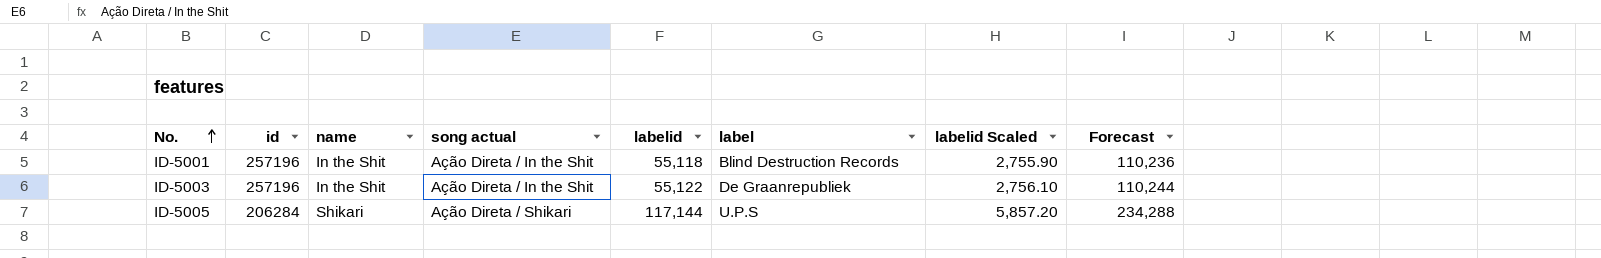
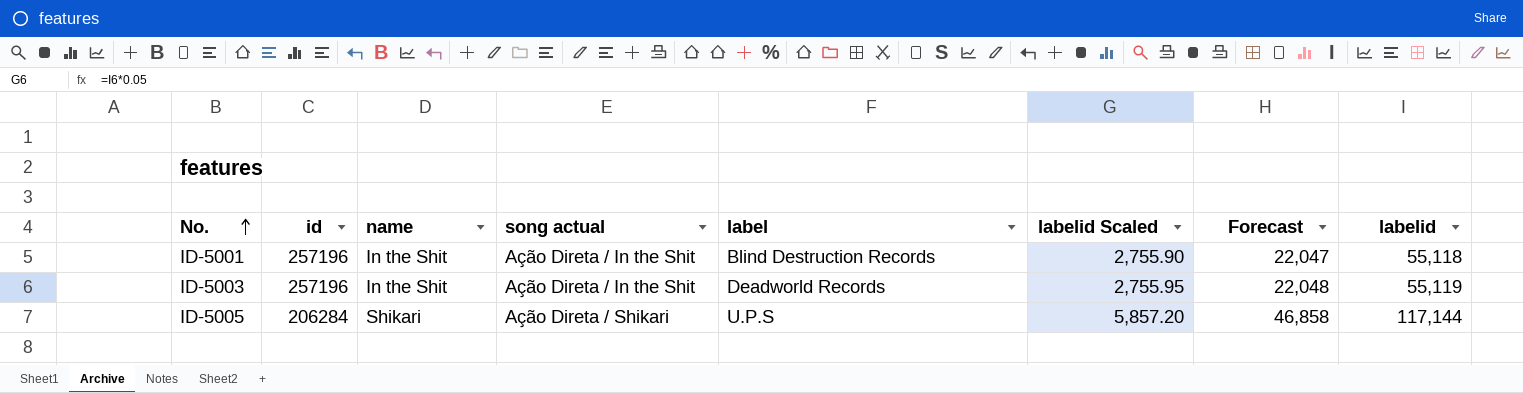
column Forecast | formula: [labelid] * 2 -> [labelid] * 0.4
column labelid | position: 5 -> 8
ID-5003 | label: De Graanrepubliek -> Deadworld Records
ID-5003 | labelid Scaled: 2,756.10 -> 2,755.95
ID-5003 | labelid: 55,122 -> 55,119

